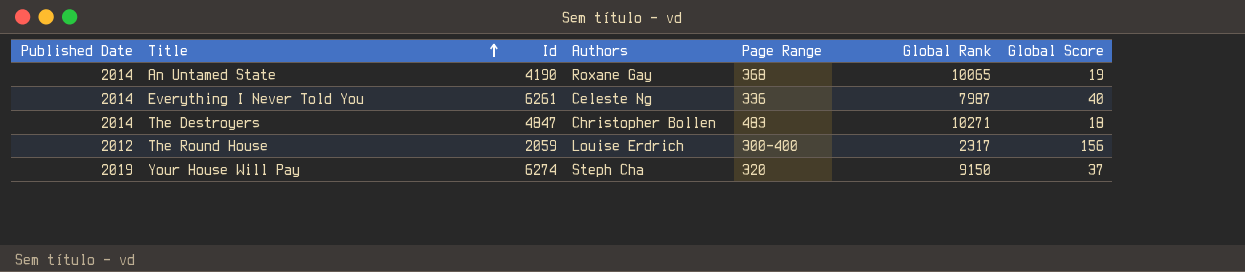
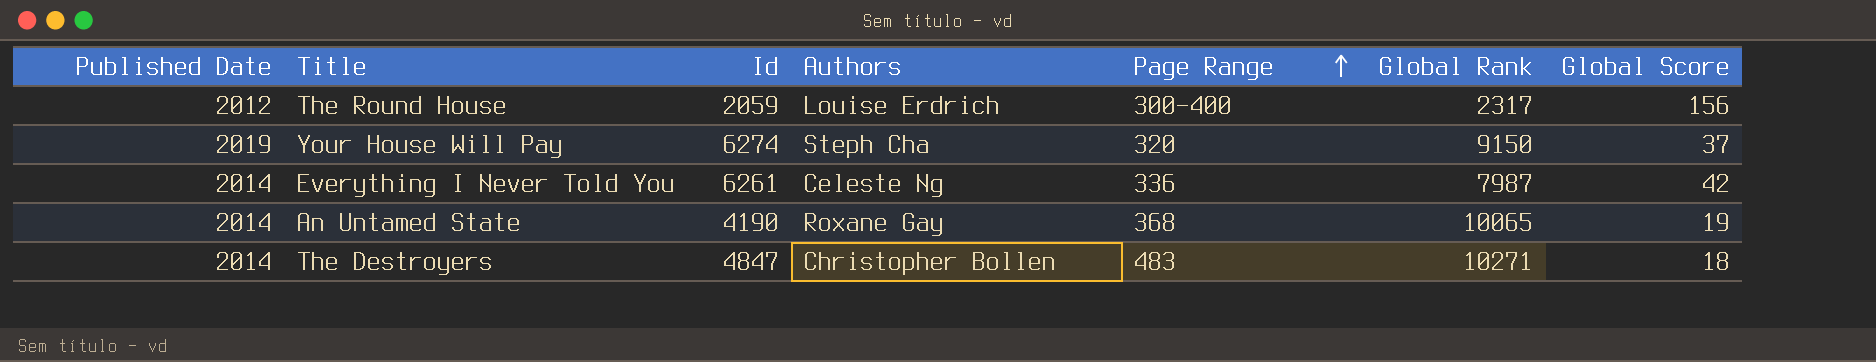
row order: Title ascending -> Page Range ascending
Everything I Never Told You | Global Score: 40 -> 42

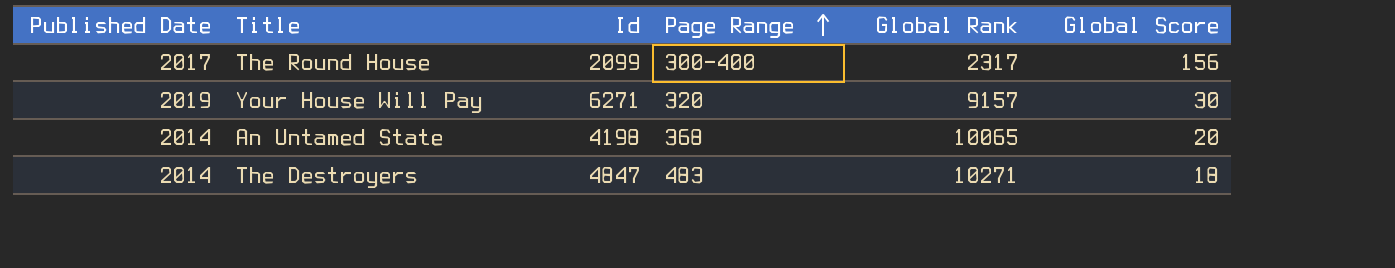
column Authors | position: 4 -> none
row Everything I Never Told You: 2014 | 6261 | Celeste Ng | 336 | 7987 | 42 -> none
The Round House | Published Date: 2012 -> 2017
The Round House | Id: 2059 -> 2099
Your House Will Pay | Id: 6274 -> 6271
Your House Will Pay | Global Rank: 9150 -> 9157
Your House Will Pay | Global Score: 37 -> 30
An Untamed State | Id: 4190 -> 4198
An Untamed State | Global Score: 19 -> 20

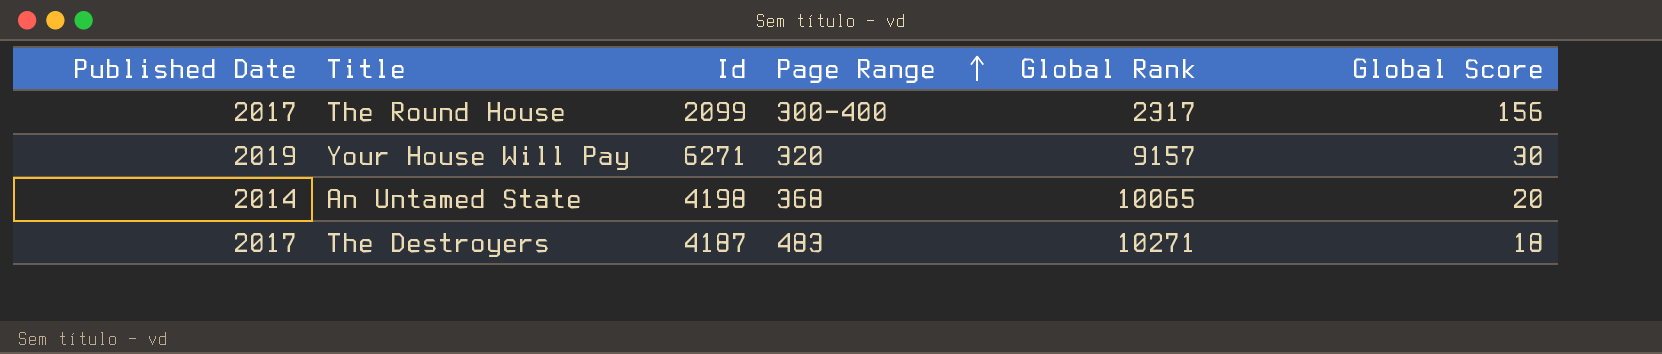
The Destroyers | Published Date: 2014 -> 2017
The Destroyers | Id: 4847 -> 4187

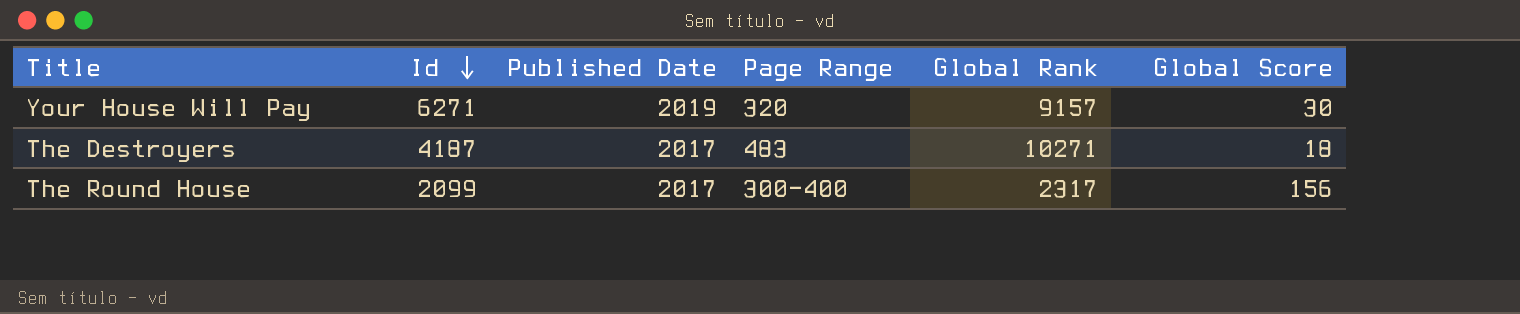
row order: Page Range ascending -> Id descending
column Published Date | position: 1 -> 3
row An Untamed State: 2014 | 4198 | 368 | 10065 | 20 -> none

